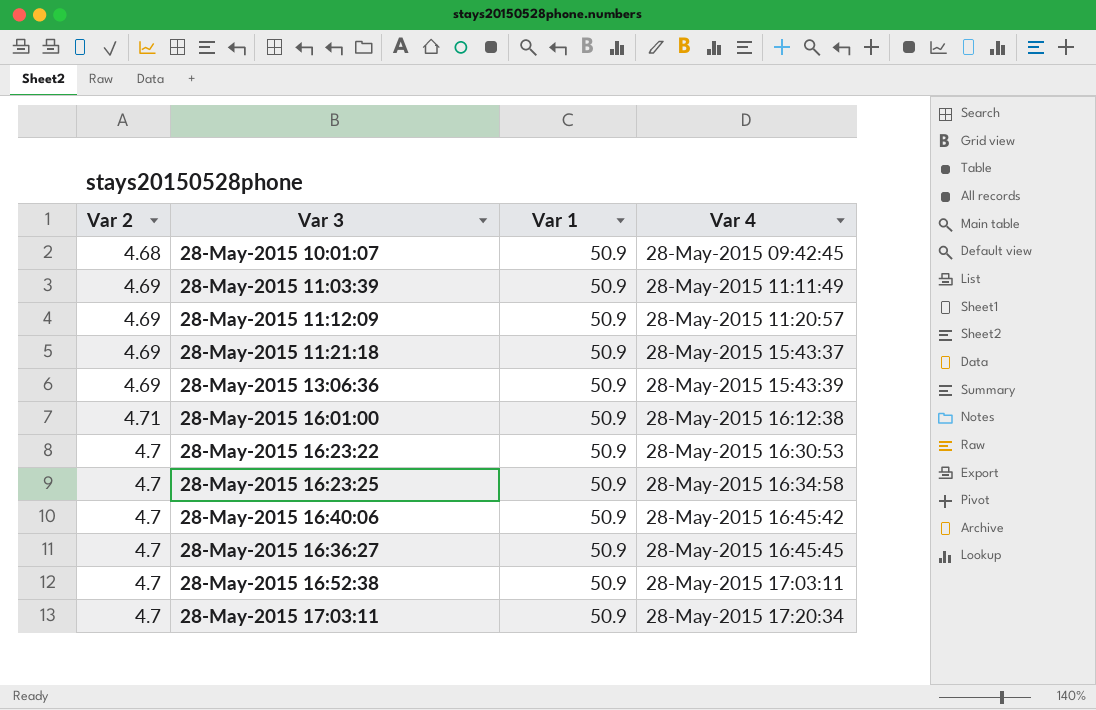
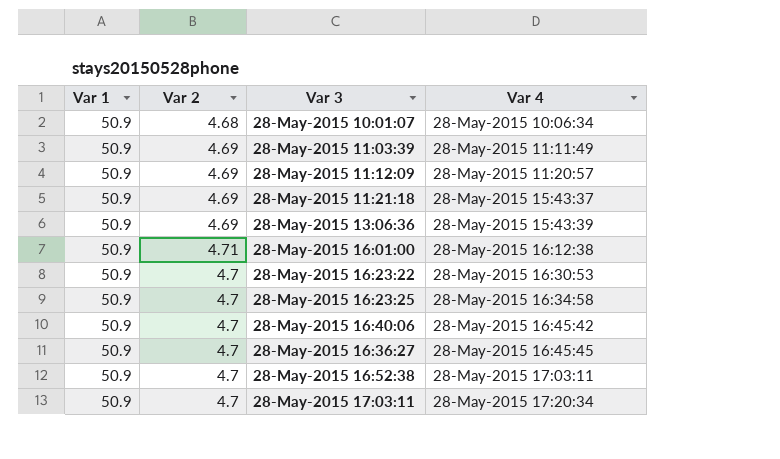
column Var 1 | position: 3 -> 1
28-May-2015 10:01:07 | Var 4: 28-May-2015 09:42:45 -> 28-May-2015 10:06:34

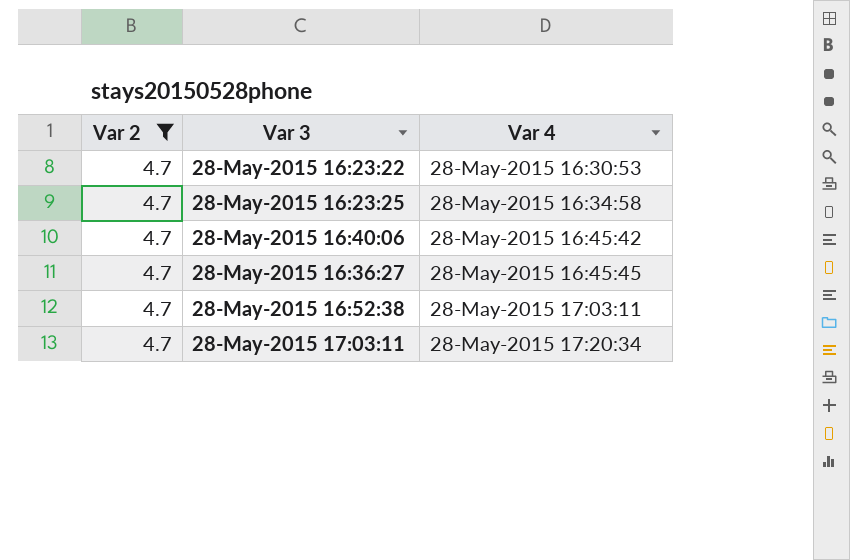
filter: none -> Var 2 = 4.7
column Var 1 | position: 1 -> none

